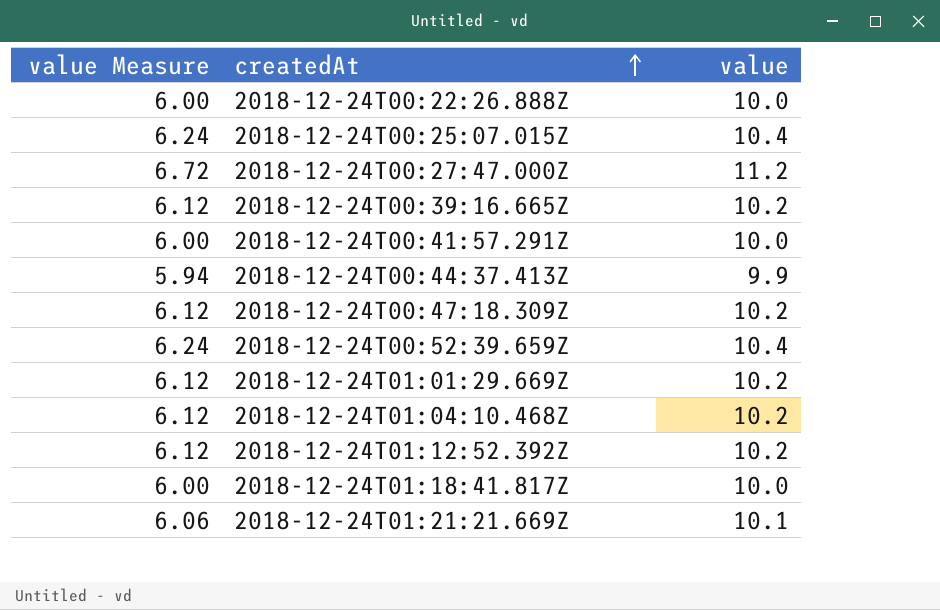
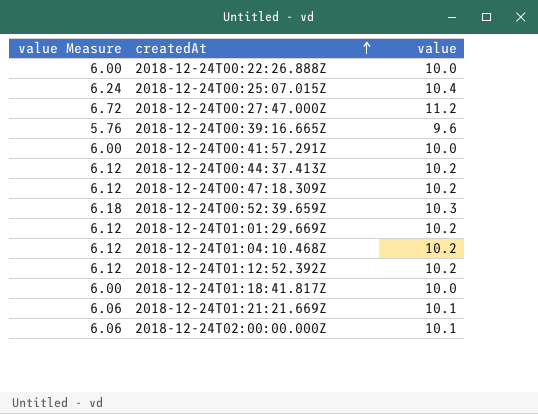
2018-12-24T00:39:16.665Z | value Measure: 6.12 -> 5.76
2018-12-24T00:39:16.665Z | value: 10.2 -> 9.6
2018-12-24T00:44:37.413Z | value Measure: 5.94 -> 6.12
2018-12-24T00:44:37.413Z | value: 9.9 -> 10.2
2018-12-24T00:52:39.659Z | value Measure: 6.24 -> 6.18
2018-12-24T00:52:39.659Z | value: 10.4 -> 10.3
row 2018-12-24T02:00:00.000Z: none -> 6.06 | 10.1

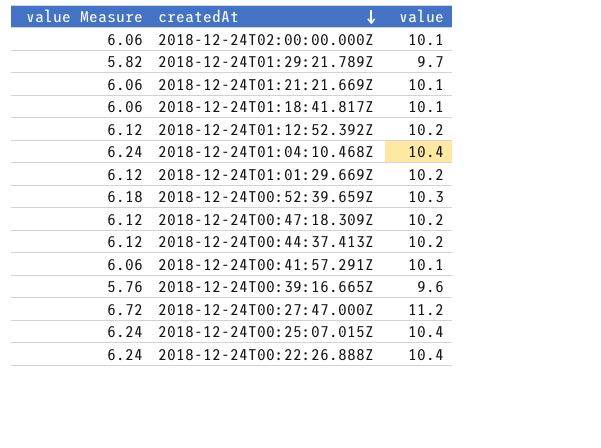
row order: createdAt ascending -> createdAt descending
row 2018-12-24T01:29:21.789Z: none -> 5.82 | 9.7
2018-12-24T01:18:41.817Z | value Measure: 6.00 -> 6.06
2018-12-24T01:18:41.817Z | value: 10.0 -> 10.1
2018-12-24T01:04:10.468Z | value Measure: 6.12 -> 6.24
2018-12-24T01:04:10.468Z | value: 10.2 -> 10.4
2018-12-24T00:41:57.291Z | value Measure: 6.00 -> 6.06
2018-12-24T00:41:57.291Z | value: 10.0 -> 10.1
2018-12-24T00:22:26.888Z | value Measure: 6.00 -> 6.24
2018-12-24T00:22:26.888Z | value: 10.0 -> 10.4

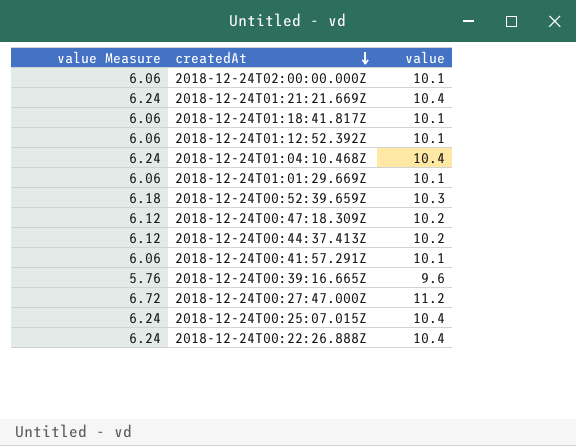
row 2018-12-24T01:29:21.789Z: 5.82 | 9.7 -> none
2018-12-24T01:21:21.669Z | value Measure: 6.06 -> 6.24
2018-12-24T01:21:21.669Z | value: 10.1 -> 10.4
2018-12-24T01:12:52.392Z | value Measure: 6.12 -> 6.06
2018-12-24T01:12:52.392Z | value: 10.2 -> 10.1
2018-12-24T01:01:29.669Z | value Measure: 6.12 -> 6.06
2018-12-24T01:01:29.669Z | value: 10.2 -> 10.1

